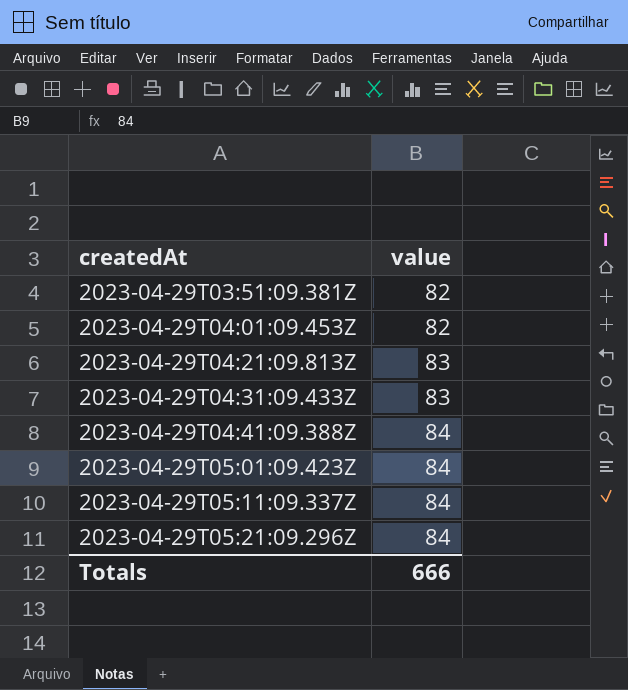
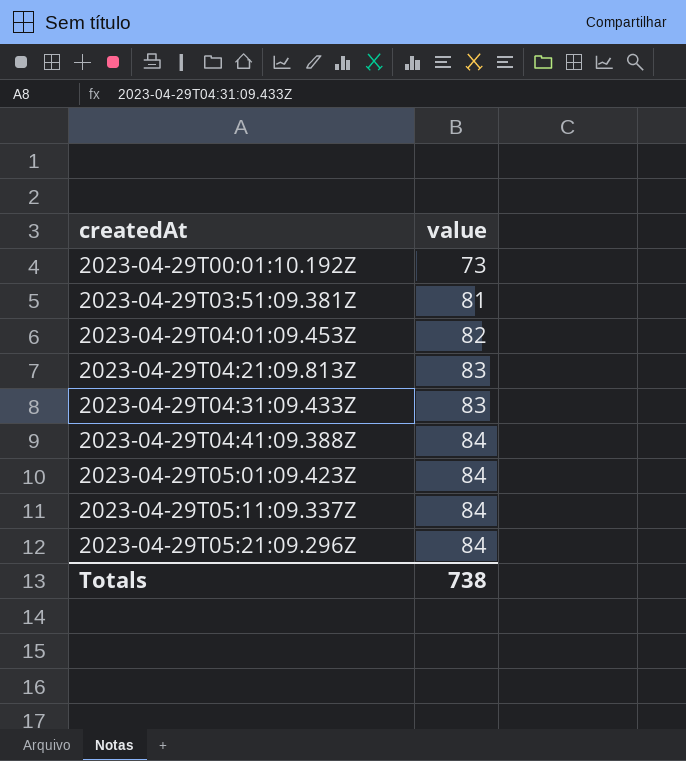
row 2023-04-29T00:01:10.192Z: none -> 73
2023-04-29T03:51:09.381Z | value: 82 -> 81
Totals | value: 666 -> 738

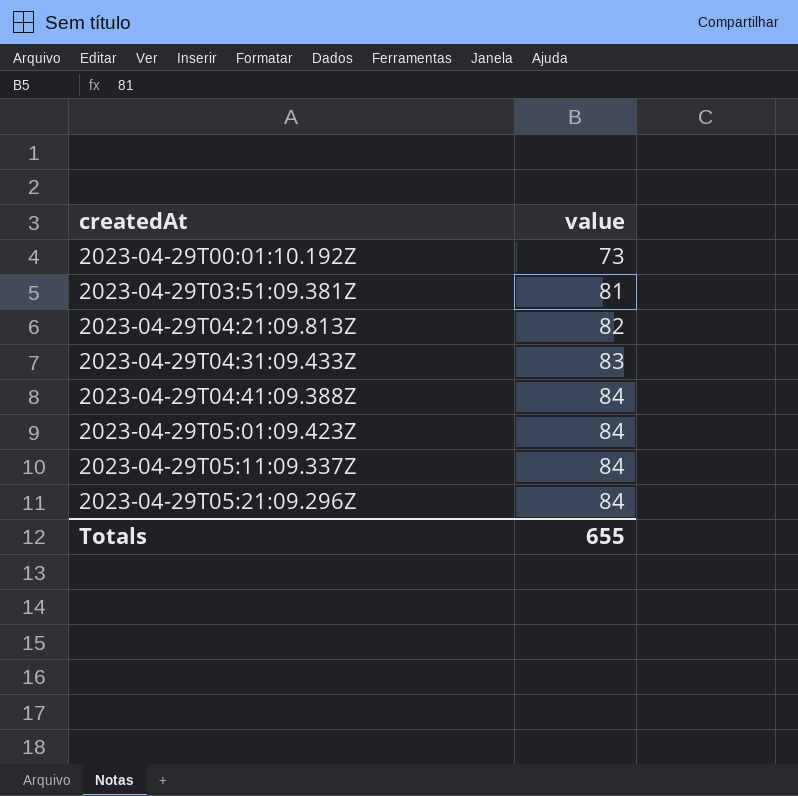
row 2023-04-29T04:01:09.453Z: 82 -> none
2023-04-29T04:21:09.813Z | value: 83 -> 82
Totals | value: 738 -> 655

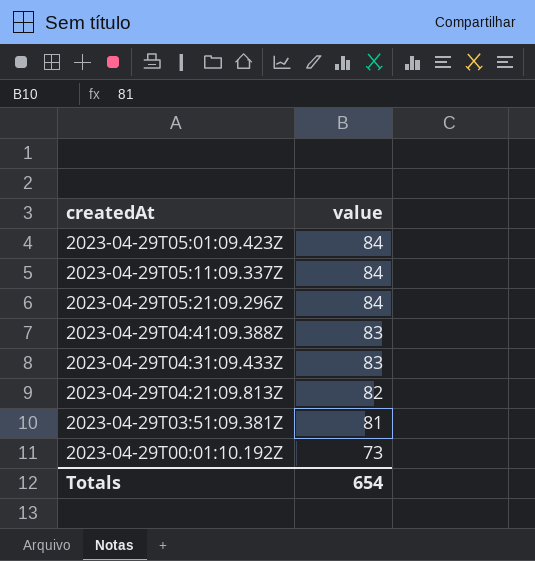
row order: createdAt ascending -> value descending
2023-04-29T04:41:09.388Z | value: 84 -> 83
Totals | value: 655 -> 654

